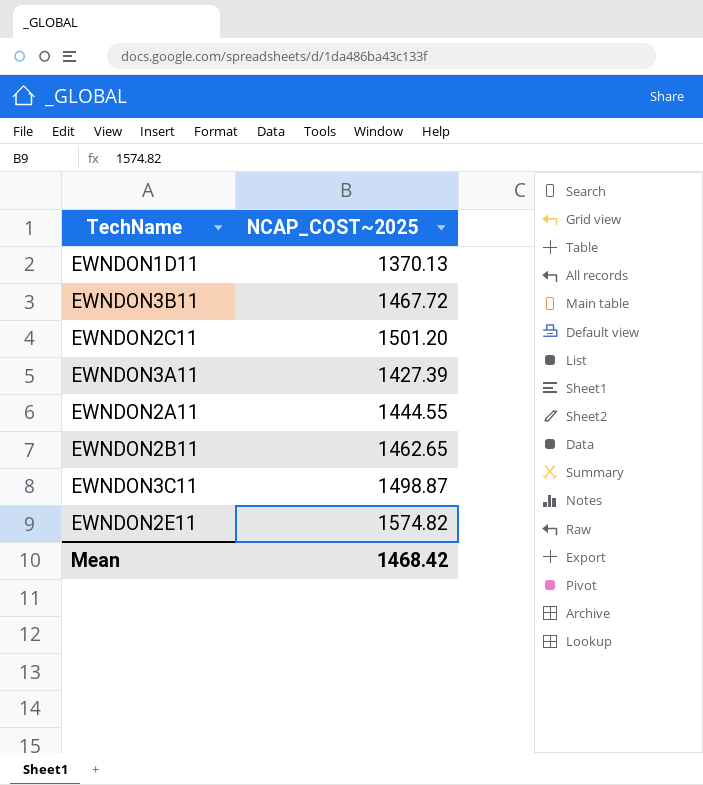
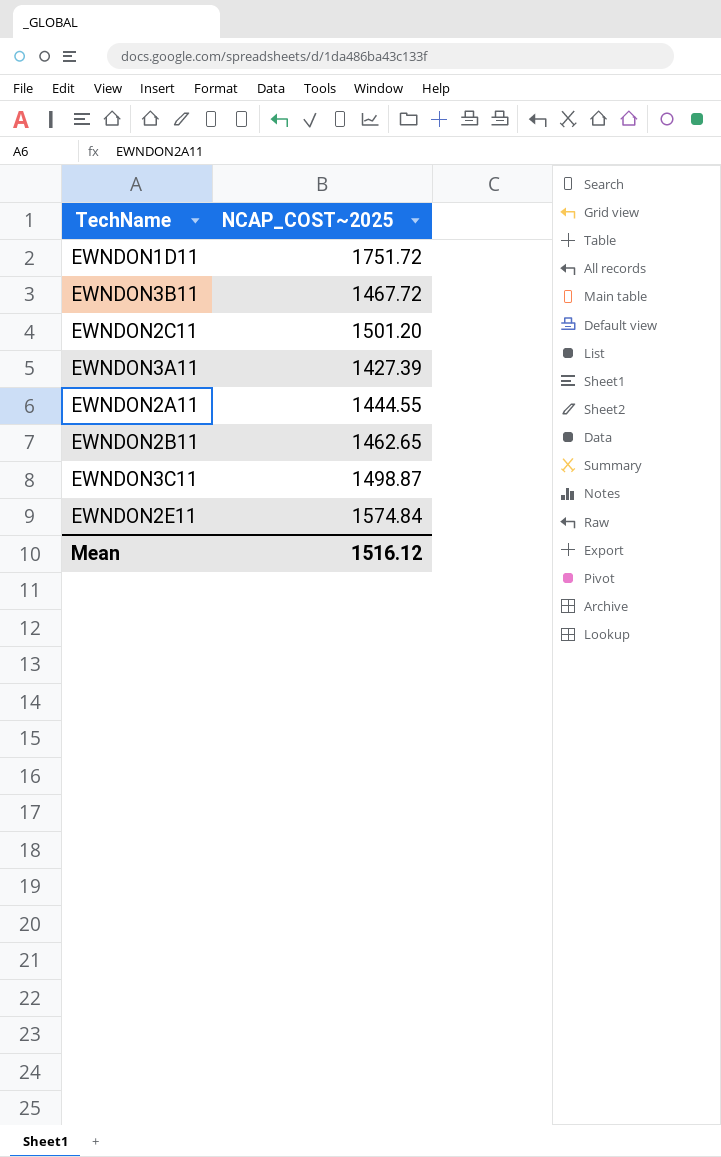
EWNDON1D11 | NCAP_COST~2025: 1370.13 -> 1751.72
EWNDON2E11 | NCAP_COST~2025: 1574.82 -> 1574.84
Mean | NCAP_COST~2025: 1468.42 -> 1516.12

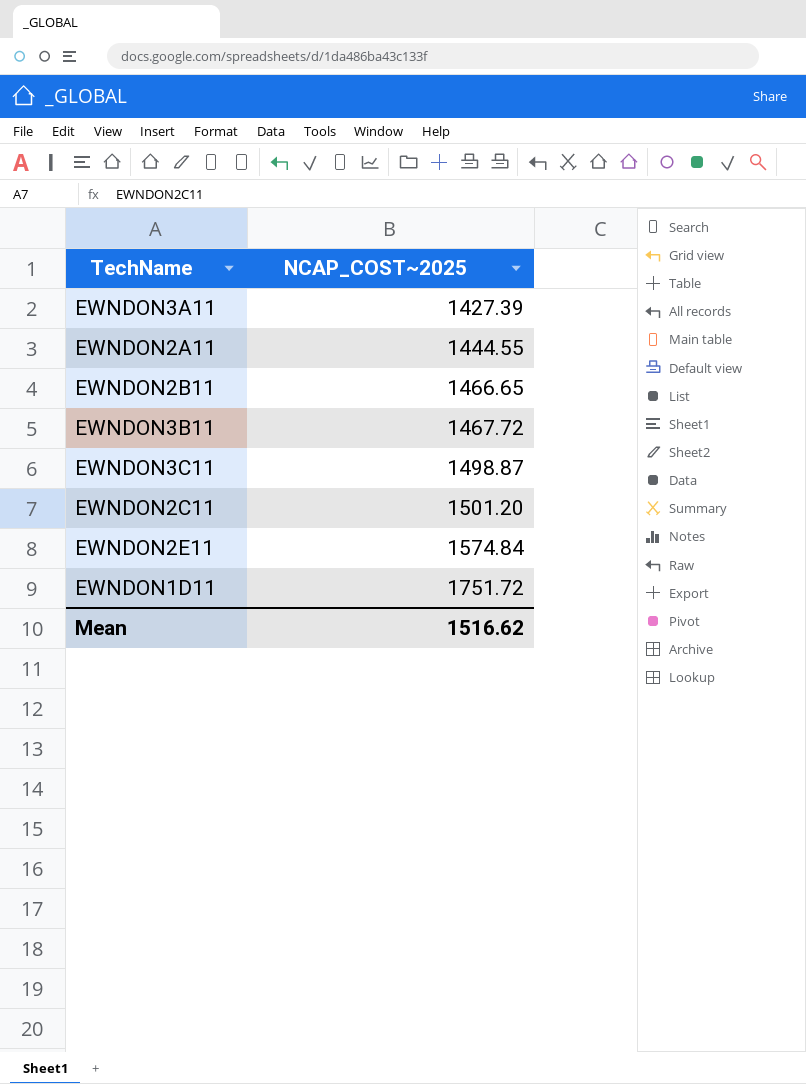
row order: none -> NCAP_COST~2025 ascending
EWNDON2B11 | NCAP_COST~2025: 1462.65 -> 1466.65
Mean | NCAP_COST~2025: 1516.12 -> 1516.62

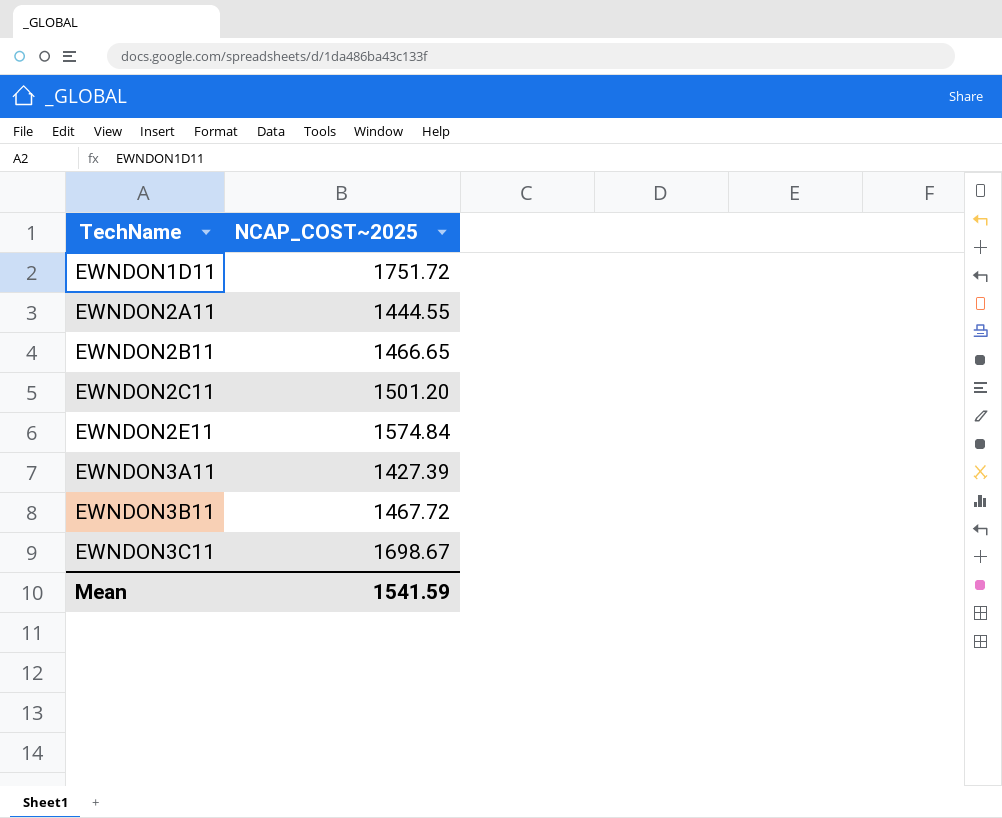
row order: NCAP_COST~2025 ascending -> TechName ascending
EWNDON3C11 | NCAP_COST~2025: 1498.87 -> 1698.67
Mean | NCAP_COST~2025: 1516.62 -> 1541.59

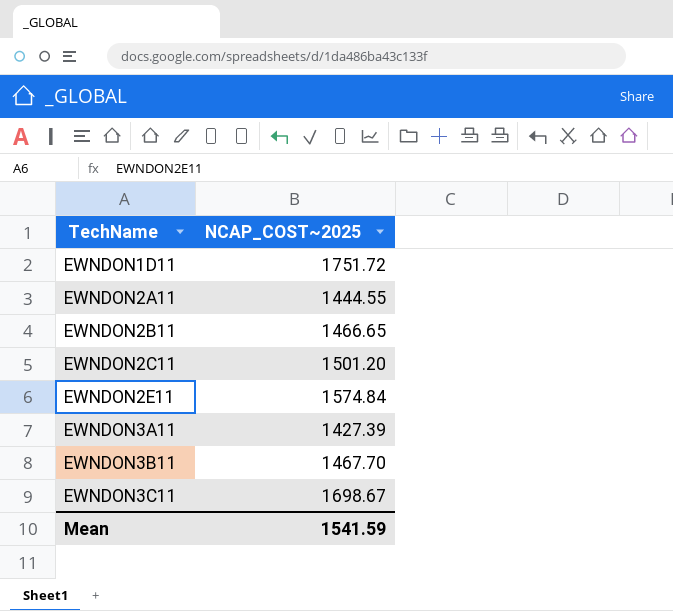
EWNDON3B11 | NCAP_COST~2025: 1467.72 -> 1467.70

